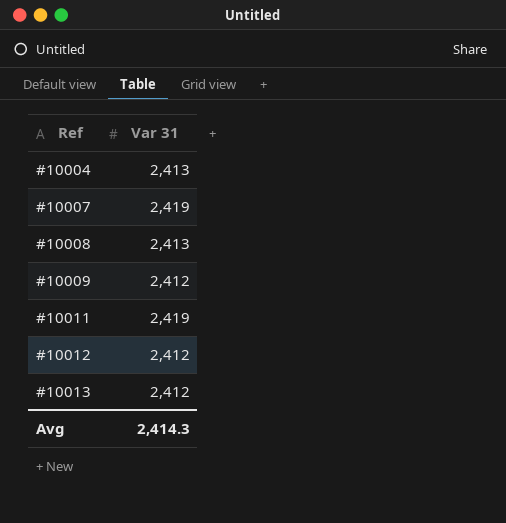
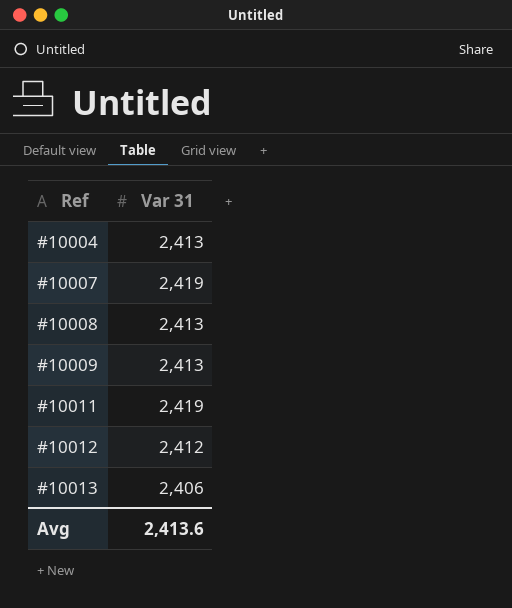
#10009 | Var 31: 2,412 -> 2,413
#10013 | Var 31: 2,412 -> 2,406
Avg | Var 31: 2,414.3 -> 2,413.6

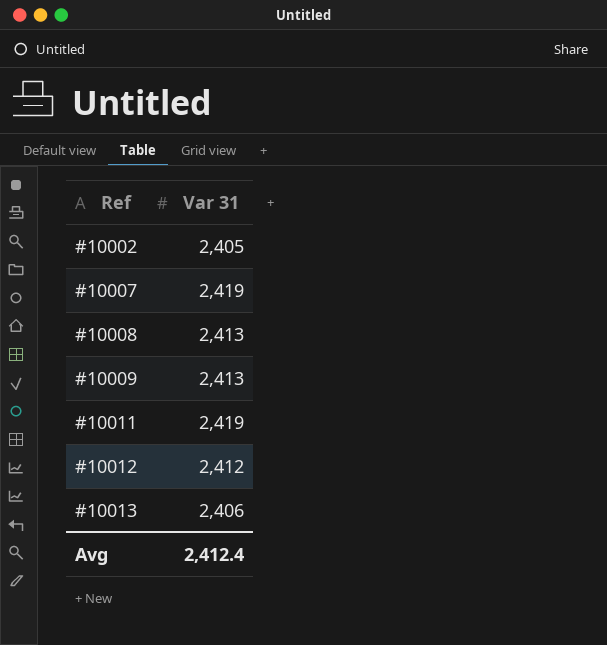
row #10004: 2,413 -> none
row #10002: none -> 2,405
Avg | Var 31: 2,413.6 -> 2,412.4

